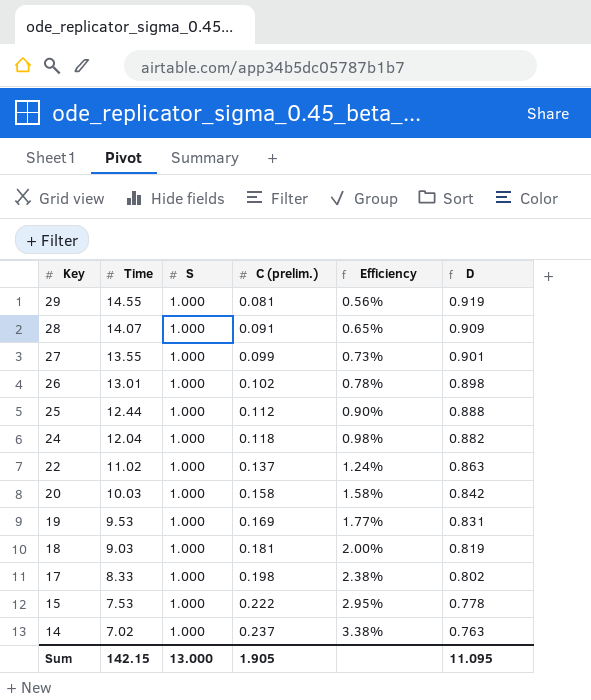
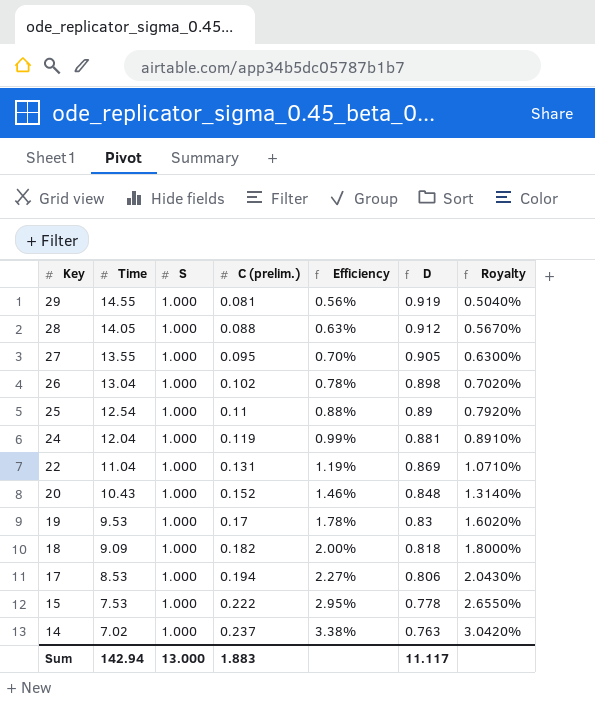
column Royalty | formula: none -> [Efficiency] * 0.9
28 | Time: 14.07 -> 14.05
28 | C (prelim.): 0.091 -> 0.088
28 | Efficiency: 0.65% -> 0.63%
28 | D: 0.909 -> 0.912
27 | C (prelim.): 0.099 -> 0.095
27 | Efficiency: 0.73% -> 0.70%
27 | D: 0.901 -> 0.905
26 | Time: 13.01 -> 13.04
25 | Time: 12.44 -> 12.54
25 | C (prelim.): 0.112 -> 0.11
25 | Efficiency: 0.90% -> 0.88%
25 | D: 0.888 -> 0.89
24 | C (prelim.): 0.118 -> 0.119
24 | Efficiency: 0.98% -> 0.99%
24 | D: 0.882 -> 0.881
22 | Time: 11.02 -> 11.04
22 | C (prelim.): 0.137 -> 0.131
22 | Efficiency: 1.24% -> 1.19%
22 | D: 0.863 -> 0.869
20 | Time: 10.03 -> 10.43
20 | C (prelim.): 0.158 -> 0.152
20 | Efficiency: 1.58% -> 1.46%
20 | D: 0.842 -> 0.848
19 | C (prelim.): 0.169 -> 0.17
19 | Efficiency: 1.77% -> 1.78%
19 | D: 0.831 -> 0.83
18 | Time: 9.03 -> 9.09
18 | C (prelim.): 0.181 -> 0.182
18 | D: 0.819 -> 0.818
17 | Time: 8.33 -> 8.53
17 | C (prelim.): 0.198 -> 0.194
17 | Efficiency: 2.38% -> 2.27%
17 | D: 0.802 -> 0.806
Sum | Time: 142.15 -> 142.94
Sum | C (prelim.): 1.905 -> 1.883
Sum | D: 11.095 -> 11.117

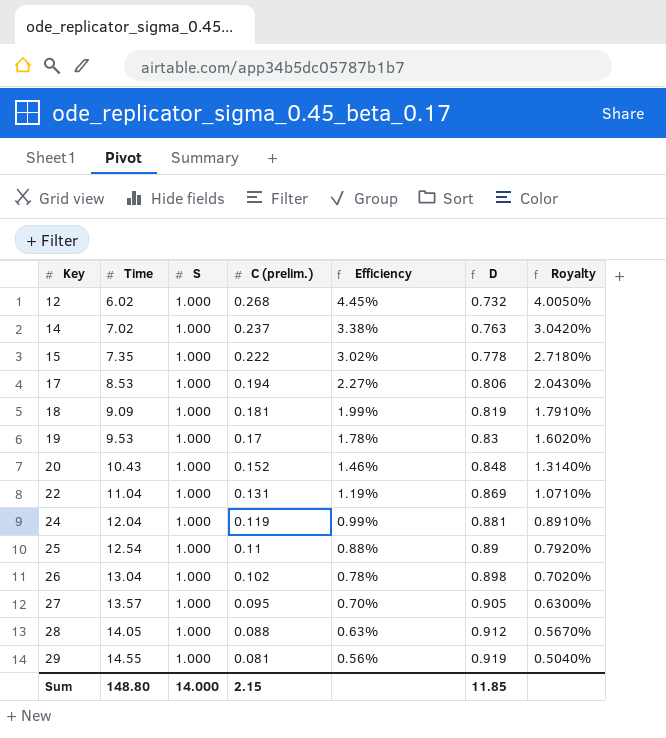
row order: Key descending -> Key ascending
row 12: none -> 6.02 | 1.000 | 0.268 | 4.45% | 0.732 | 4.0050%
15 | Time: 7.53 -> 7.35
15 | Efficiency: 2.95% -> 3.02%
15 | Royalty: 2.6550% -> 2.7180%
18 | C (prelim.): 0.182 -> 0.181
18 | Efficiency: 2.00% -> 1.99%
18 | D: 0.818 -> 0.819
18 | Royalty: 1.8000% -> 1.7910%
27 | Time: 13.55 -> 13.57
Sum | Time: 142.94 -> 148.80
Sum | S: 13.000 -> 14.000
Sum | C (prelim.): 1.883 -> 2.15
Sum | D: 11.117 -> 11.85

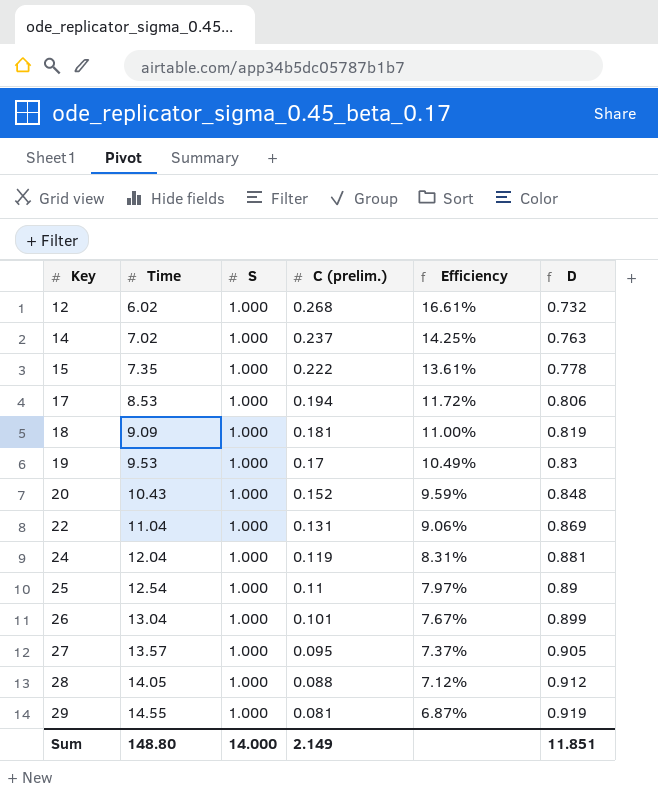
column Royalty | formula: [Efficiency] * 0.9 -> none
column Efficiency | formula: [C (prelim.)] / [Time] -> [S] / [Time]
26 | C (prelim.): 0.102 -> 0.101
26 | D: 0.898 -> 0.899
Sum | C (prelim.): 2.15 -> 2.149
Sum | D: 11.85 -> 11.851

